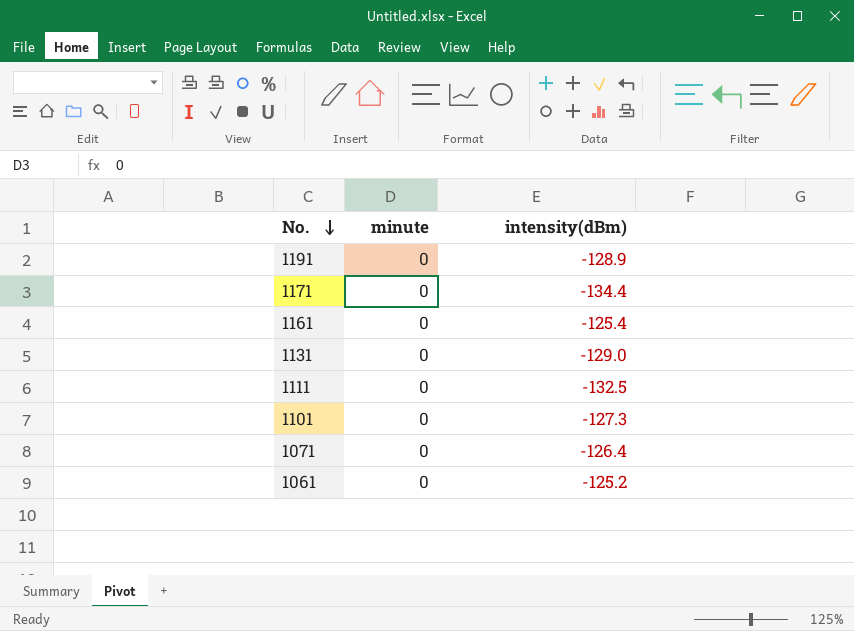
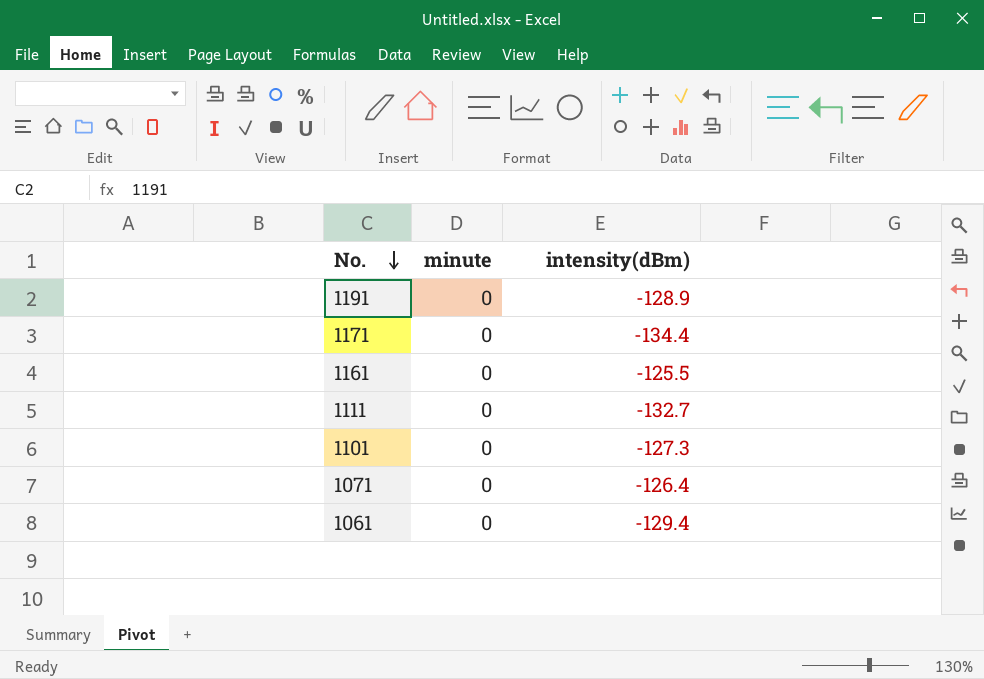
row 1131: 0 | -129.0 -> none
1161 | intensity(dBm): -125.4 -> -125.5
1111 | intensity(dBm): -132.5 -> -132.7
1061 | intensity(dBm): -125.2 -> -129.4

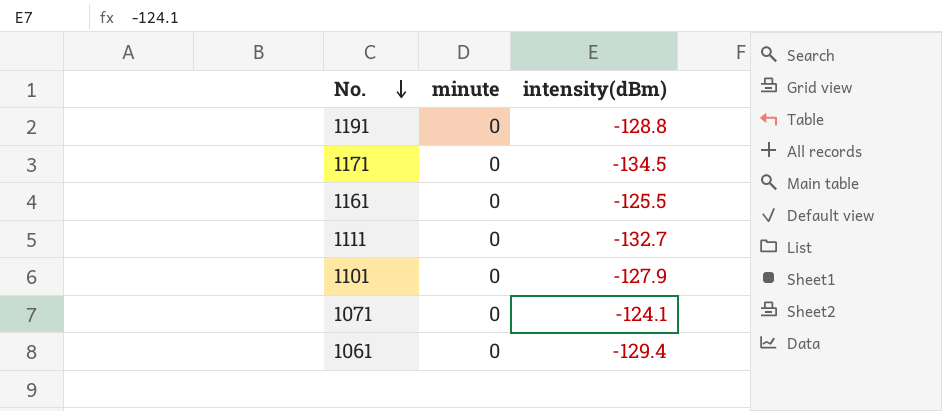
1191 | intensity(dBm): -128.9 -> -128.8
1171 | intensity(dBm): -134.4 -> -134.5
1101 | intensity(dBm): -127.3 -> -127.9
1071 | intensity(dBm): -126.4 -> -124.1

